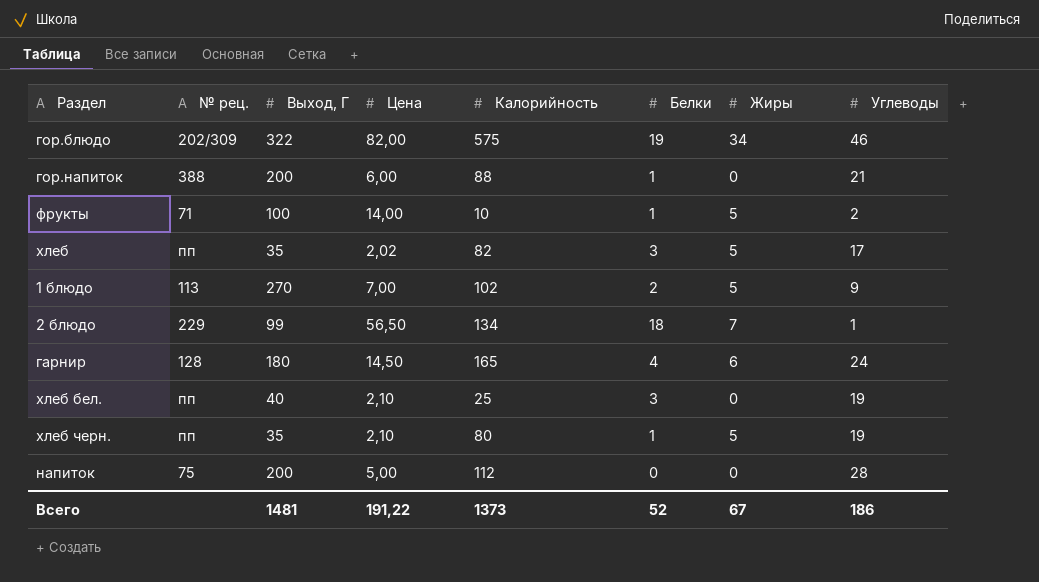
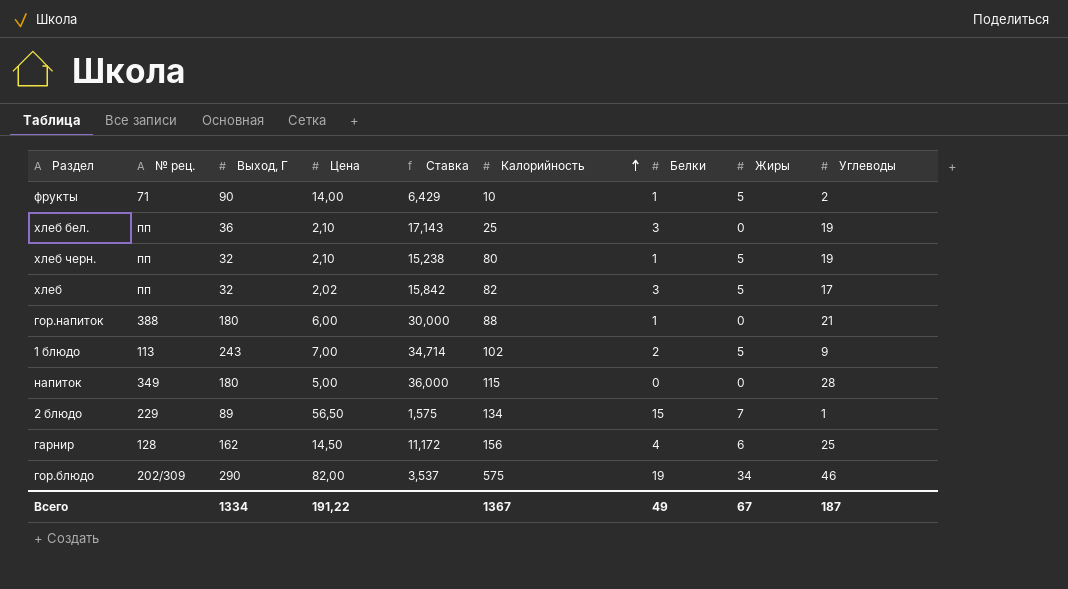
row order: none -> Калорийность ascending
column Ставка | formula: none -> [Выход, Г] / [Цена]
фрукты | Выход, Г: 100 -> 90
хлеб бел. | Выход, Г: 40 -> 36
хлеб черн. | Выход, Г: 35 -> 32
хлеб | Выход, Г: 35 -> 32
гор.напиток | Выход, Г: 200 -> 180
1 блюдо | Выход, Г: 270 -> 243
напиток | № рец.: 75 -> 349
напиток | Выход, Г: 200 -> 180
напиток | Калорийность: 112 -> 115
2 блюдо | Выход, Г: 99 -> 89
2 блюдо | Белки: 18 -> 15
гарнир | Выход, Г: 180 -> 162
гарнир | Калорийность: 165 -> 156
гарнир | Углеводы: 24 -> 25
гор.блюдо | Выход, Г: 322 -> 290
Всего | Выход, Г: 1481 -> 1334
Всего | Калорийность: 1373 -> 1367
Всего | Белки: 52 -> 49
Всего | Углеводы: 186 -> 187

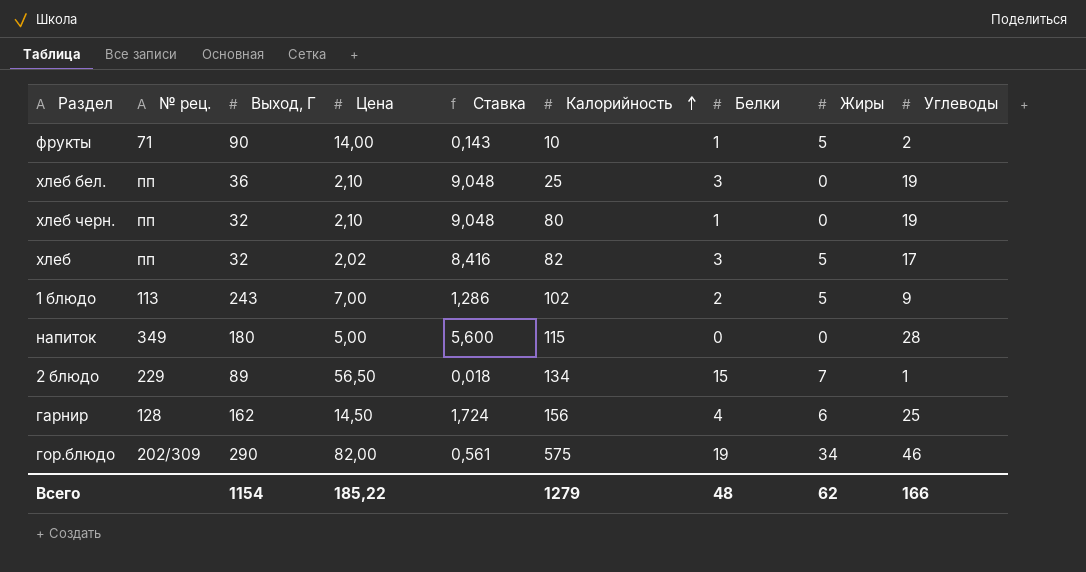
column Ставка | formula: [Выход, Г] / [Цена] -> [Углеводы] / [Цена]
row гор.напиток: 388 | 180 | 6,00 | 30,000 | 88 | 1 | 0 | 21 -> none
хлеб черн. | Жиры: 5 -> 0
Всего | Выход, Г: 1334 -> 1154
Всего | Цена: 191,22 -> 185,22
Всего | Калорийность: 1367 -> 1279
Всего | Белки: 49 -> 48
Всего | Жиры: 67 -> 62
Всего | Углеводы: 187 -> 166

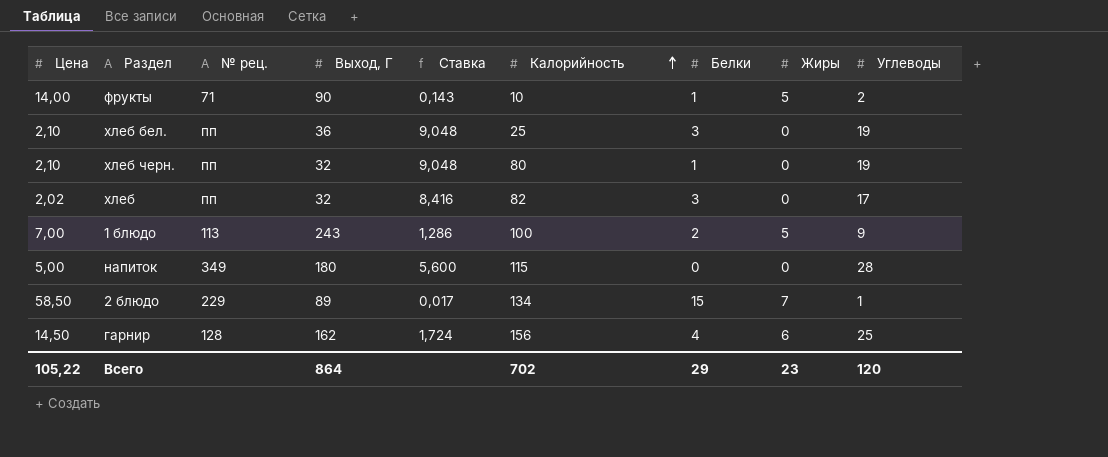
column Цена | position: 4 -> 1
row гор.блюдо: 202/309 | 290 | 82,00 | 0,561 | 575 | 19 | 34 | 46 -> none
хлеб | Жиры: 5 -> 0
1 блюдо | Калорийность: 102 -> 100
2 блюдо | Цена: 56,50 -> 58,50
2 блюдо | Ставка: 0,018 -> 0,017
Всего | Цена: 185,22 -> 105,22
Всего | Выход, Г: 1154 -> 864
Всего | Калорийность: 1279 -> 702
Всего | Белки: 48 -> 29
Всего | Жиры: 62 -> 23
Всего | Углеводы: 166 -> 120

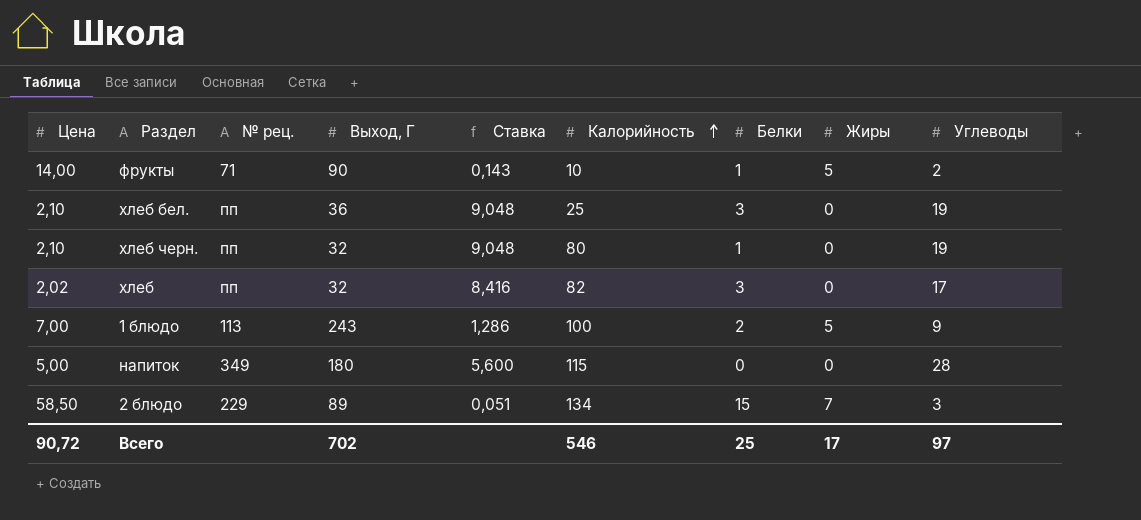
row гарнир: 14,50 | 128 | 162 | 1,724 | 156 | 4 | 6 | 25 -> none
2 блюдо | Ставка: 0,017 -> 0,051
2 блюдо | Углеводы: 1 -> 3
Всего | Цена: 105,22 -> 90,72
Всего | Выход, Г: 864 -> 702
Всего | Калорийность: 702 -> 546
Всего | Белки: 29 -> 25
Всего | Жиры: 23 -> 17
Всего | Углеводы: 120 -> 97

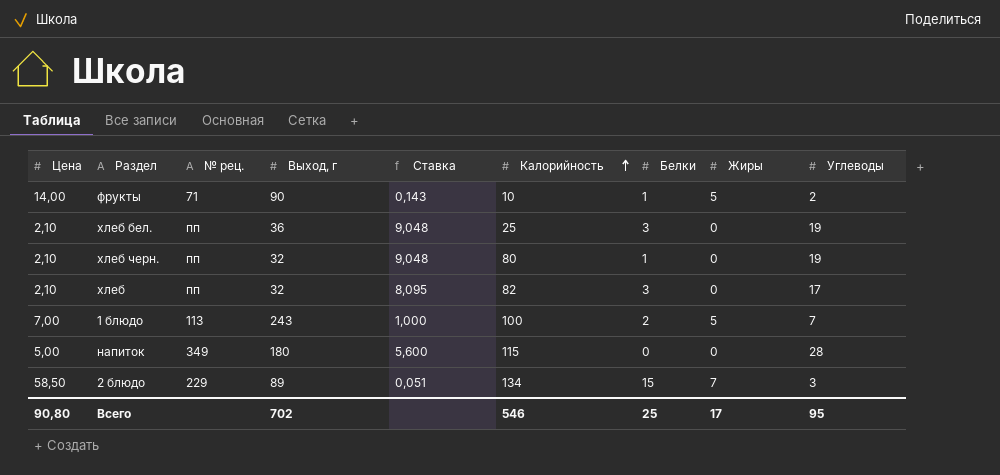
column name: Выход, Г -> Выход, г
хлеб | Цена: 2,02 -> 2,10
хлеб | Ставка: 8,416 -> 8,095
1 блюдо | Ставка: 1,286 -> 1,000
1 блюдо | Углеводы: 9 -> 7
Всего | Цена: 90,72 -> 90,80
Всего | Углеводы: 97 -> 95

